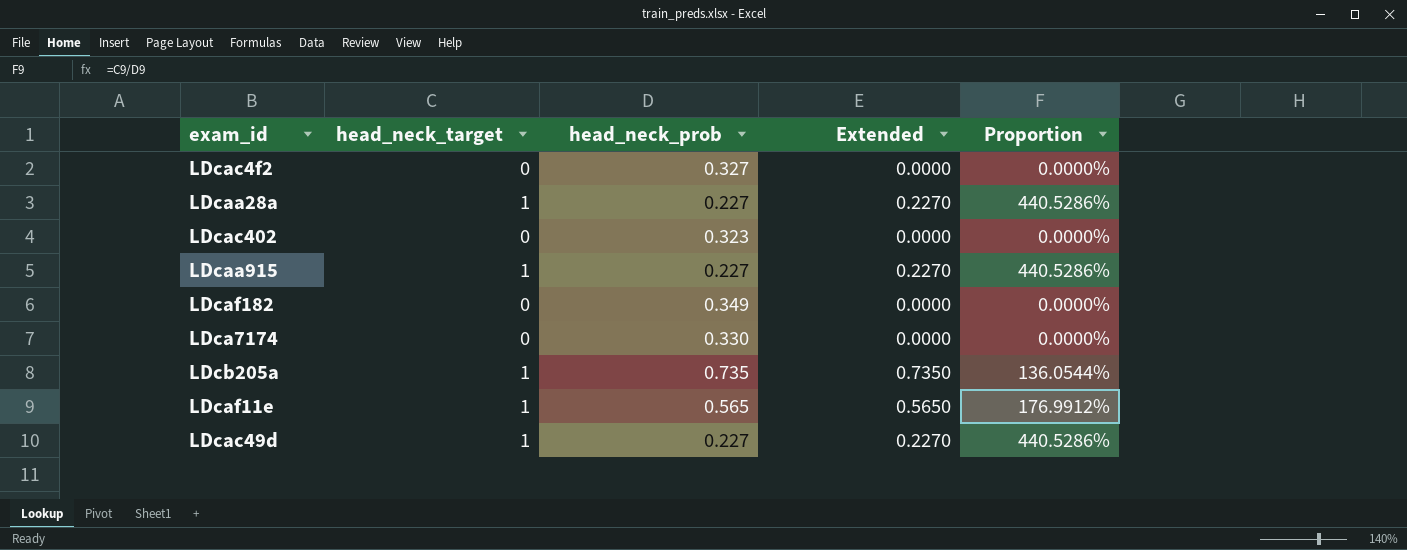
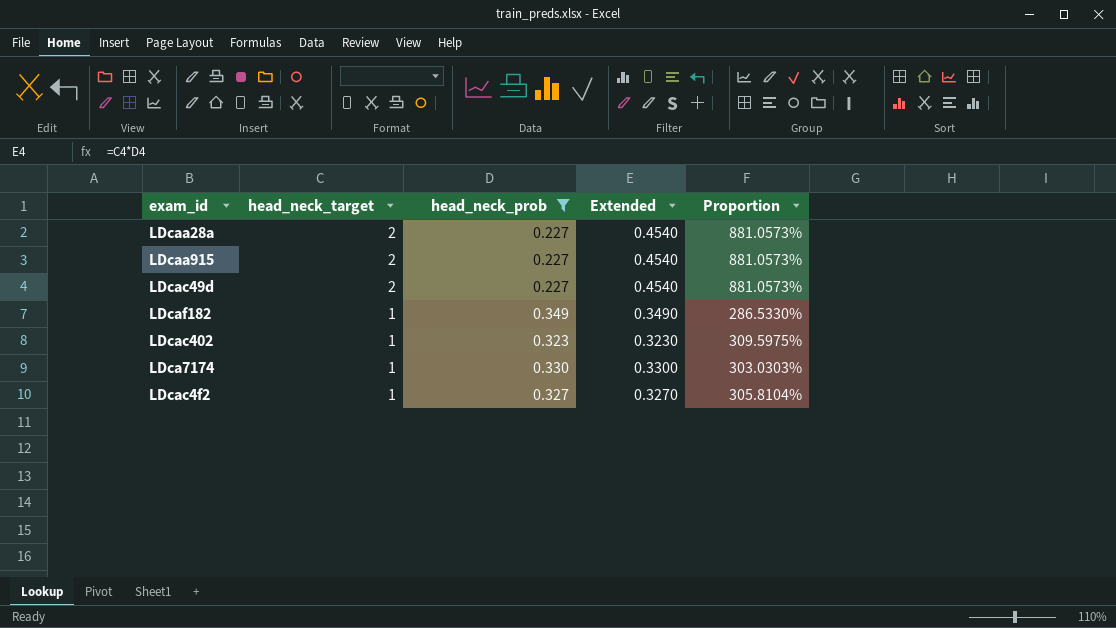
filter: none -> head_neck_prob <= 0.349
row order: none -> head_neck_target descending
LDcaa28a | head_neck_target: 1 -> 2
LDcaa28a | Extended: 0.2270 -> 0.4540
LDcaa28a | Proportion: 440.5286% -> 881.0573%
LDcaa915 | head_neck_target: 1 -> 2
LDcaa915 | Extended: 0.2270 -> 0.4540
LDcaa915 | Proportion: 440.5286% -> 881.0573%
LDcac49d | head_neck_target: 1 -> 2
LDcac49d | Extended: 0.2270 -> 0.4540
LDcac49d | Proportion: 440.5286% -> 881.0573%
LDcaf182 | head_neck_target: 0 -> 1
LDcaf182 | Extended: 0.0000 -> 0.3490
LDcaf182 | Proportion: 0.0000% -> 286.5330%
LDcac402 | head_neck_target: 0 -> 1
LDcac402 | Extended: 0.0000 -> 0.3230
LDcac402 | Proportion: 0.0000% -> 309.5975%
LDca7174 | head_neck_target: 0 -> 1
LDca7174 | Extended: 0.0000 -> 0.3300
LDca7174 | Proportion: 0.0000% -> 303.0303%
LDcac4f2 | head_neck_target: 0 -> 1
LDcac4f2 | Extended: 0.0000 -> 0.3270
LDcac4f2 | Proportion: 0.0000% -> 305.8104%

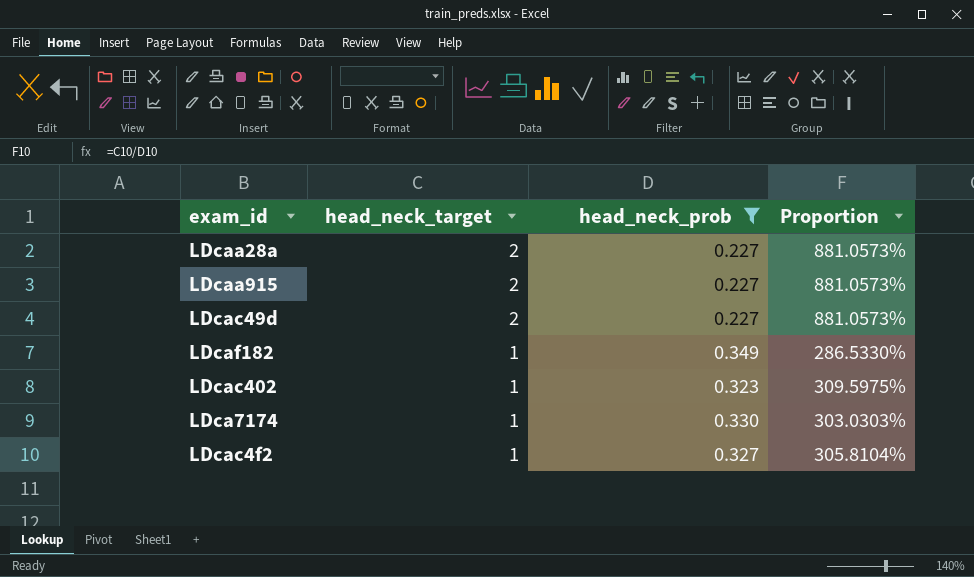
column Extended | formula: [head_neck_target] * [head_neck_prob] -> none

